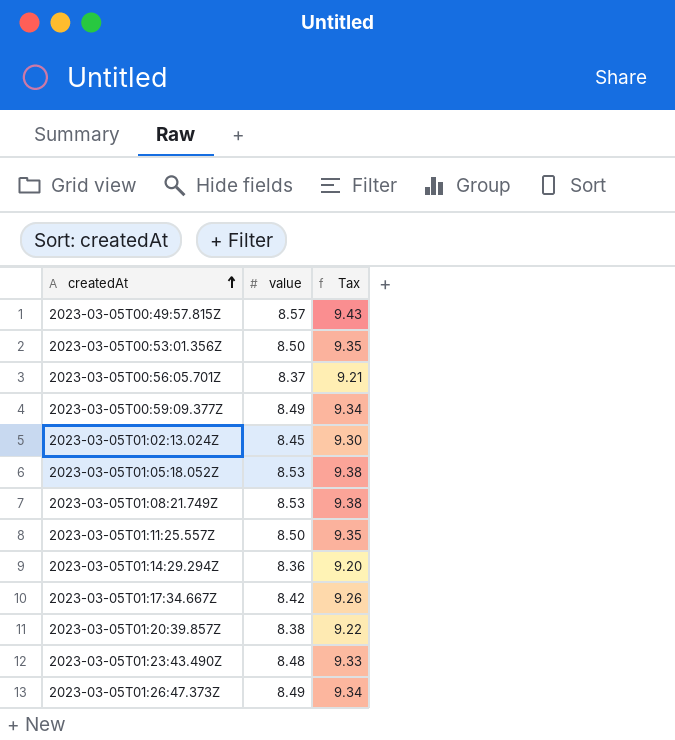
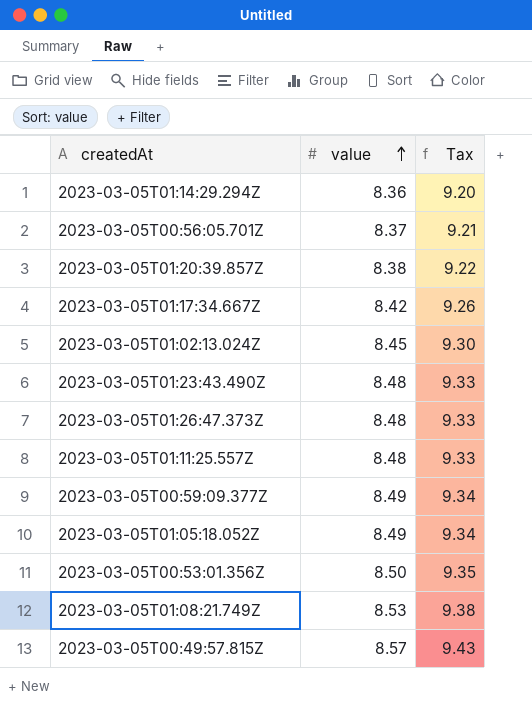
row order: createdAt ascending -> value ascending
2023-03-05T01:26:47.373Z | value: 8.49 -> 8.48
2023-03-05T01:26:47.373Z | Tax: 9.34 -> 9.33
2023-03-05T01:11:25.557Z | value: 8.50 -> 8.48
2023-03-05T01:11:25.557Z | Tax: 9.35 -> 9.33
2023-03-05T01:05:18.052Z | value: 8.53 -> 8.49
2023-03-05T01:05:18.052Z | Tax: 9.38 -> 9.34

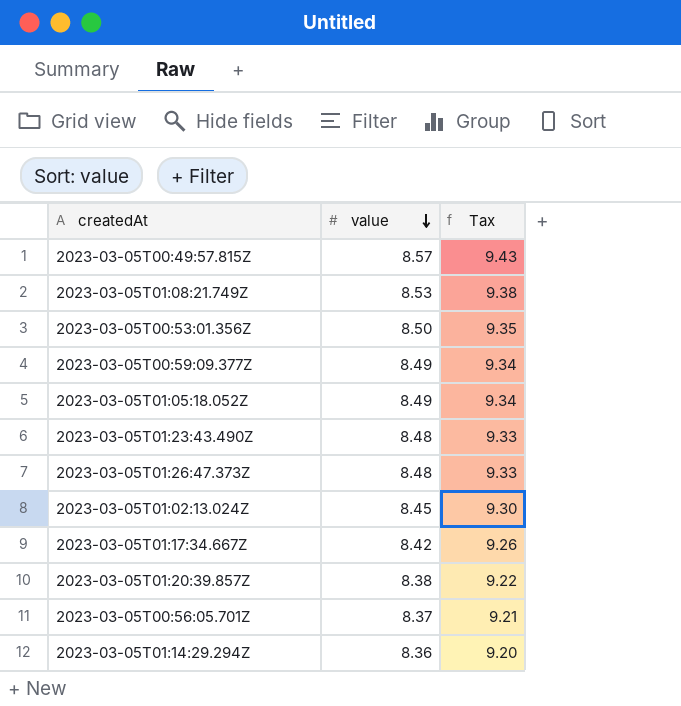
row order: value ascending -> value descending
row 2023-03-05T01:11:25.557Z: 8.48 | 9.33 -> none

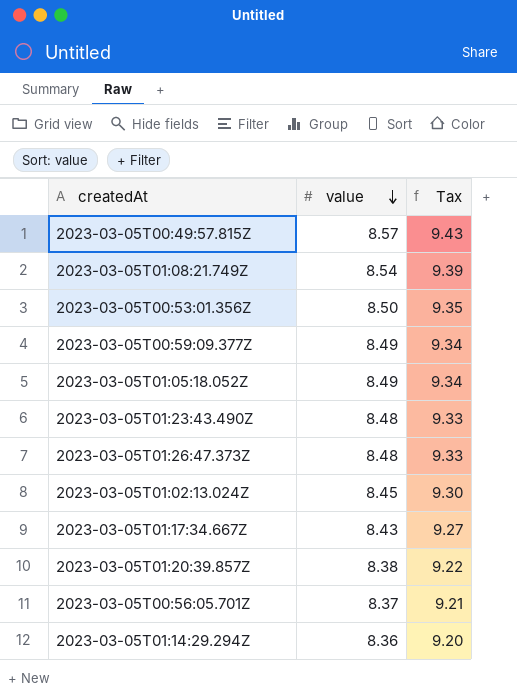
2023-03-05T01:08:21.749Z | value: 8.53 -> 8.54
2023-03-05T01:08:21.749Z | Tax: 9.38 -> 9.39
2023-03-05T01:17:34.667Z | value: 8.42 -> 8.43
2023-03-05T01:17:34.667Z | Tax: 9.26 -> 9.27

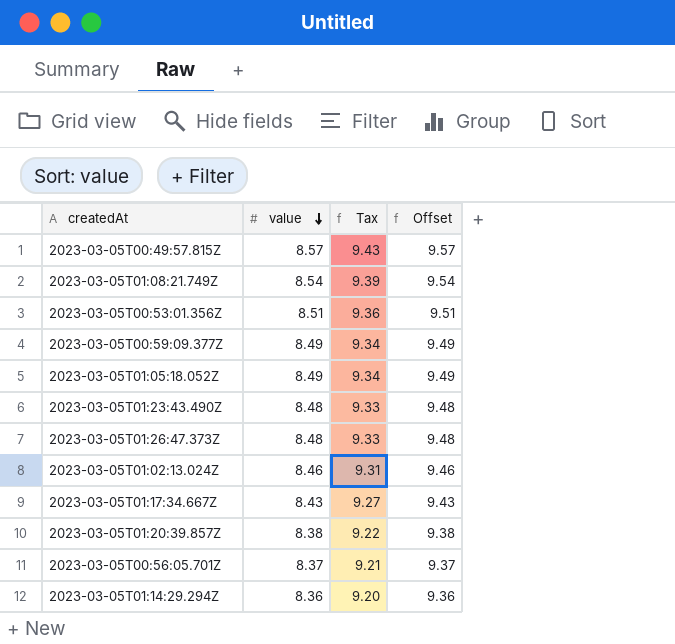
column Offset | formula: none -> [value] + 1
2023-03-05T00:53:01.356Z | value: 8.50 -> 8.51
2023-03-05T00:53:01.356Z | Tax: 9.35 -> 9.36
2023-03-05T01:02:13.024Z | value: 8.45 -> 8.46
2023-03-05T01:02:13.024Z | Tax: 9.30 -> 9.31

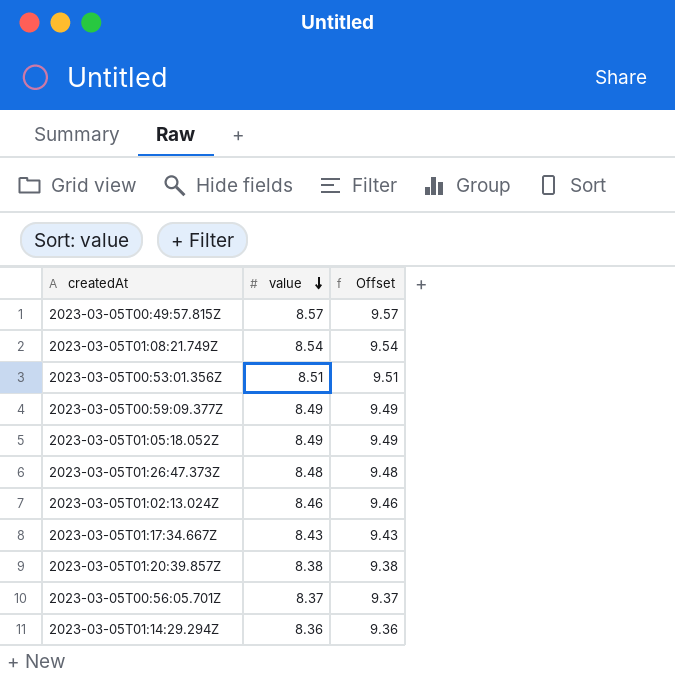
column Tax | formula: [value] * 1.1 -> none
row 2023-03-05T01:23:43.490Z: 8.48 | 9.33 | 9.48 -> none

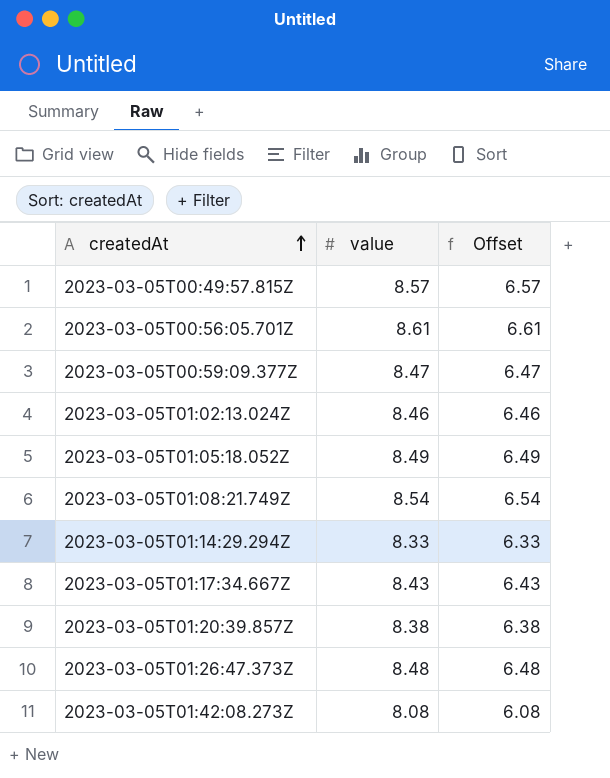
row order: value descending -> createdAt ascending
column Offset | formula: [value] + 1 -> [value] - 2
row 2023-03-05T00:53:01.356Z: 8.51 | 9.51 -> none
2023-03-05T00:56:05.701Z | value: 8.37 -> 8.61
2023-03-05T00:59:09.377Z | value: 8.49 -> 8.47
2023-03-05T01:14:29.294Z | value: 8.36 -> 8.33
row 2023-03-05T01:42:08.273Z: none -> 8.08 | 6.08

